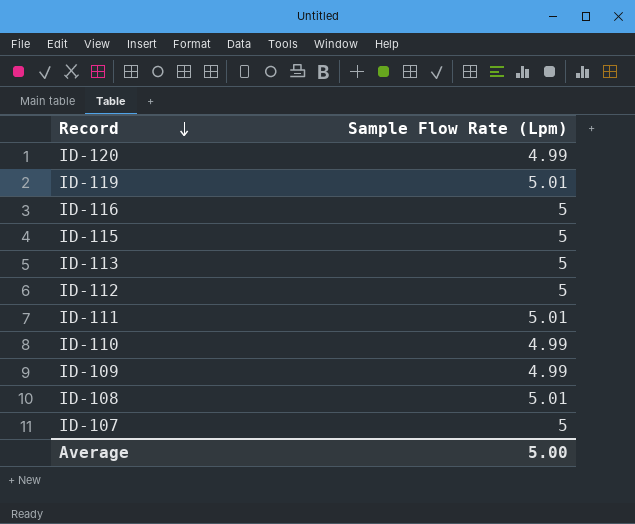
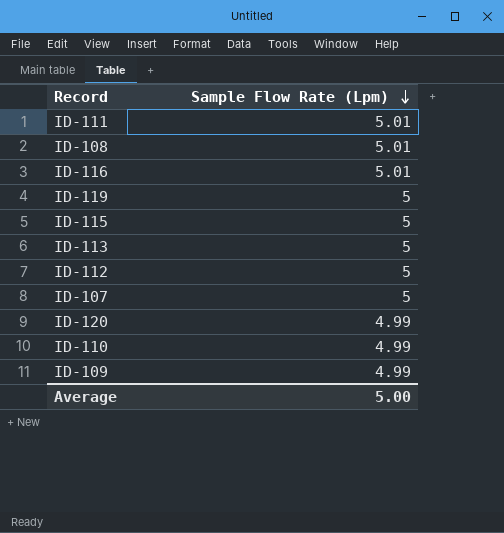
row order: Record descending -> Sample Flow Rate (Lpm) descending
ID-116 | Sample Flow Rate (Lpm): 5 -> 5.01
ID-119 | Sample Flow Rate (Lpm): 5.01 -> 5

